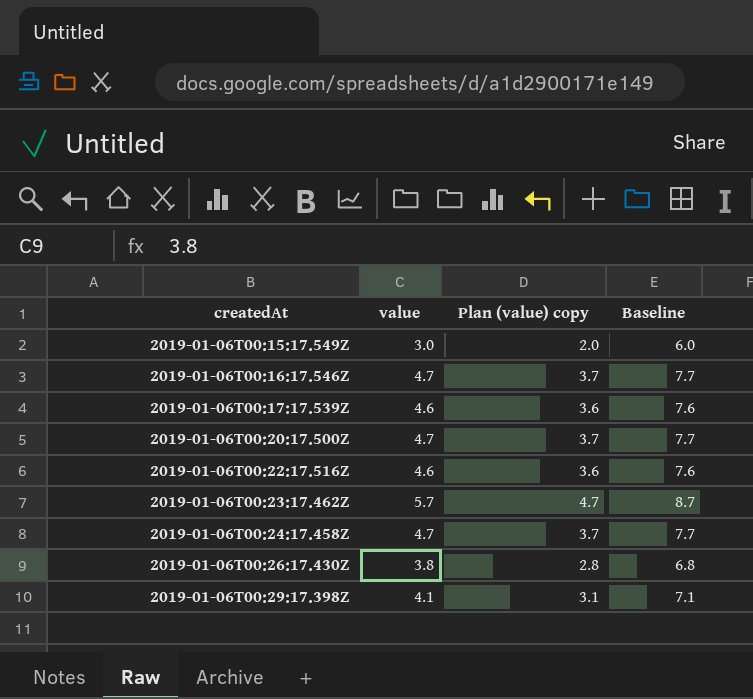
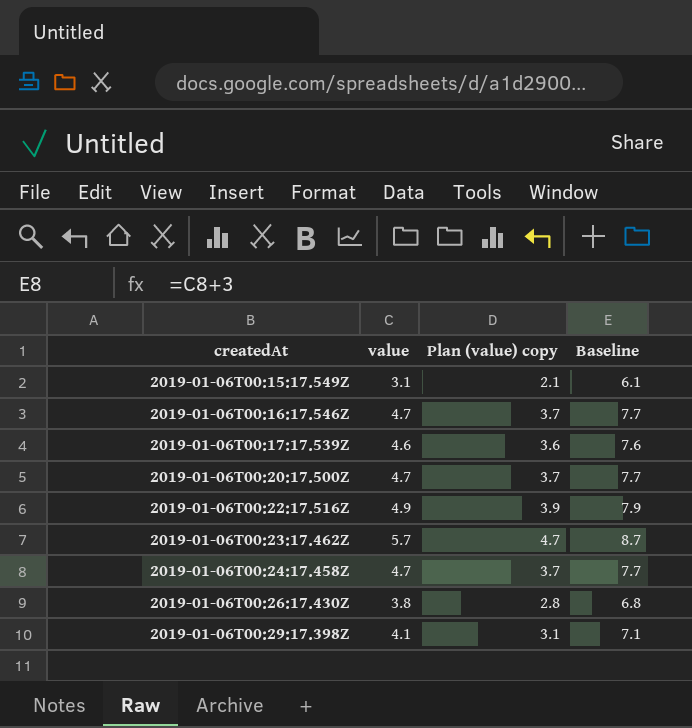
2019-01-06T00:15:17.549Z | value: 3.0 -> 3.1
2019-01-06T00:15:17.549Z | Plan (value) copy: 2.0 -> 2.1
2019-01-06T00:15:17.549Z | Baseline: 6.0 -> 6.1
2019-01-06T00:22:17.516Z | value: 4.6 -> 4.9
2019-01-06T00:22:17.516Z | Plan (value) copy: 3.6 -> 3.9
2019-01-06T00:22:17.516Z | Baseline: 7.6 -> 7.9

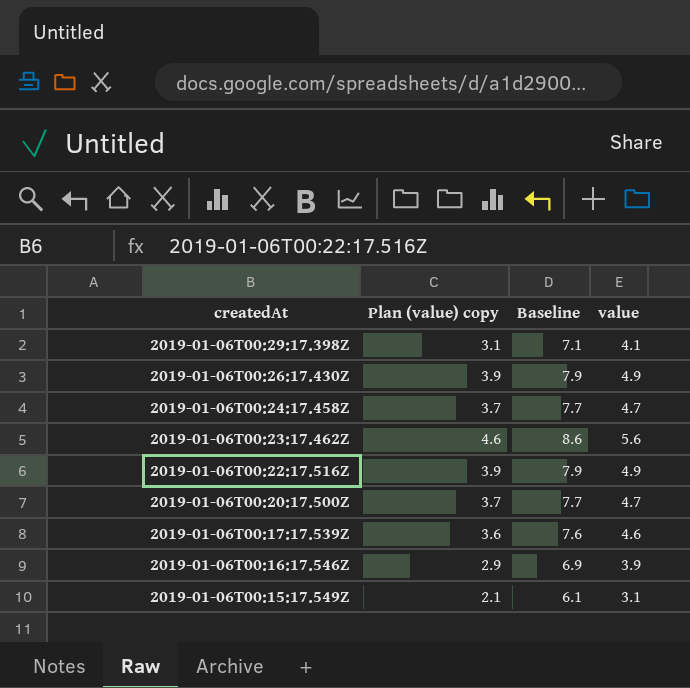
row order: createdAt ascending -> createdAt descending
column value | position: 2 -> 4
2019-01-06T00:26:17.430Z | Plan (value) copy: 2.8 -> 3.9
2019-01-06T00:26:17.430Z | Baseline: 6.8 -> 7.9
2019-01-06T00:26:17.430Z | value: 3.8 -> 4.9
2019-01-06T00:23:17.462Z | Plan (value) copy: 4.7 -> 4.6
2019-01-06T00:23:17.462Z | Baseline: 8.7 -> 8.6
2019-01-06T00:23:17.462Z | value: 5.7 -> 5.6
2019-01-06T00:16:17.546Z | Plan (value) copy: 3.7 -> 2.9
2019-01-06T00:16:17.546Z | Baseline: 7.7 -> 6.9
2019-01-06T00:16:17.546Z | value: 4.7 -> 3.9

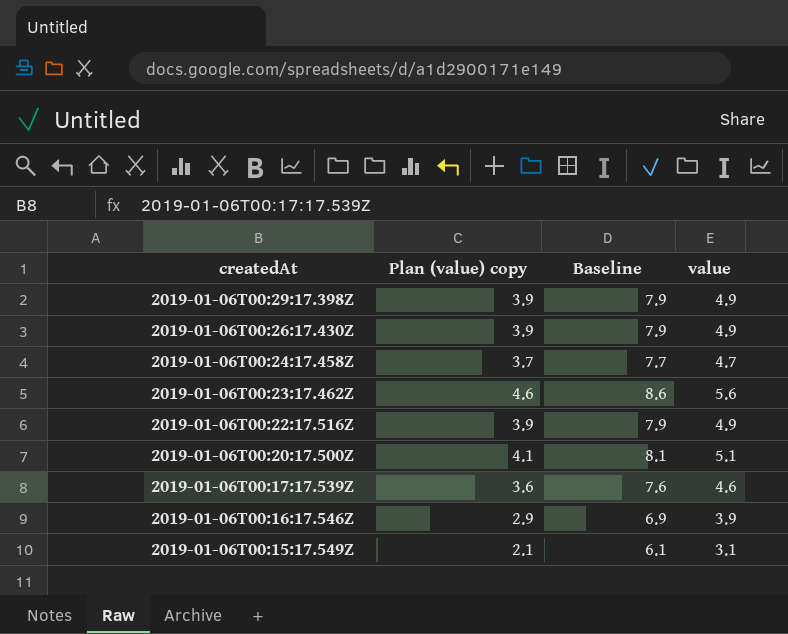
2019-01-06T00:29:17.398Z | Plan (value) copy: 3.1 -> 3.9
2019-01-06T00:29:17.398Z | Baseline: 7.1 -> 7.9
2019-01-06T00:29:17.398Z | value: 4.1 -> 4.9
2019-01-06T00:20:17.500Z | Plan (value) copy: 3.7 -> 4.1
2019-01-06T00:20:17.500Z | Baseline: 7.7 -> 8.1
2019-01-06T00:20:17.500Z | value: 4.7 -> 5.1

